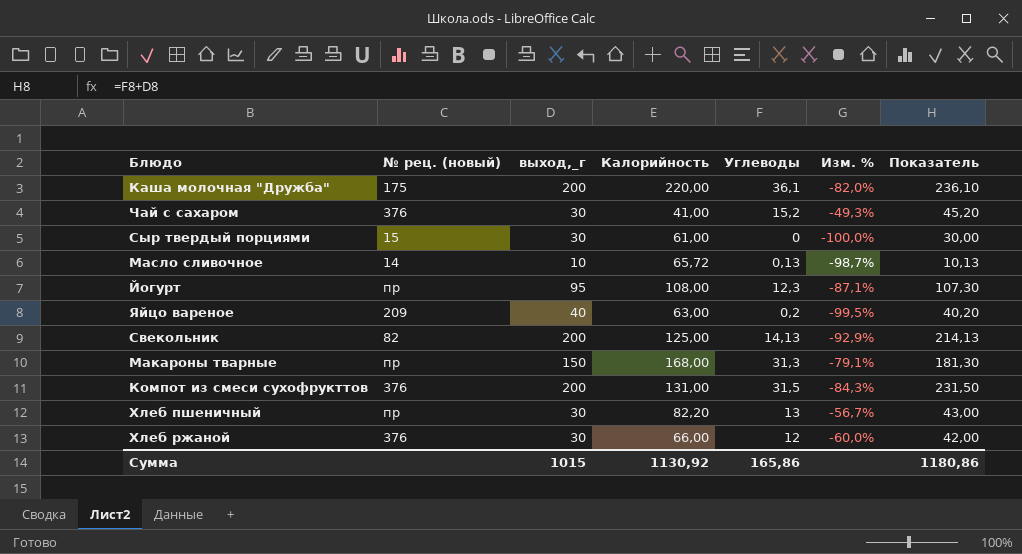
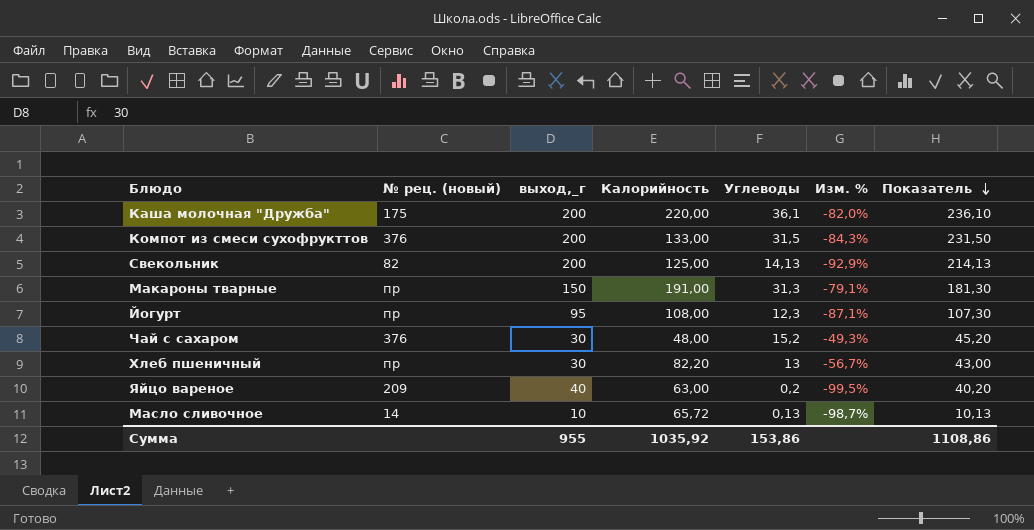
row order: none -> Показатель descending
row Сыр твердый порциями: 15 | 30 | 61,00 | 0 | -100,0% | 30,00 -> none
row Хлеб ржаной: 376 | 30 | 66,00 | 12 | -60,0% | 42,00 -> none
Компот из смеси сухофрукттов | Калорийность: 131,00 -> 133,00
Макароны тварные | Калорийность: 168,00 -> 191,00
Чай с сахаром | Калорийность: 41,00 -> 48,00
Сумма | выход,_г: 1015 -> 955
Сумма | Калорийность: 1130,92 -> 1035,92
Сумма | Углеводы: 165,86 -> 153,86
Сумма | Показатель: 1180,86 -> 1108,86

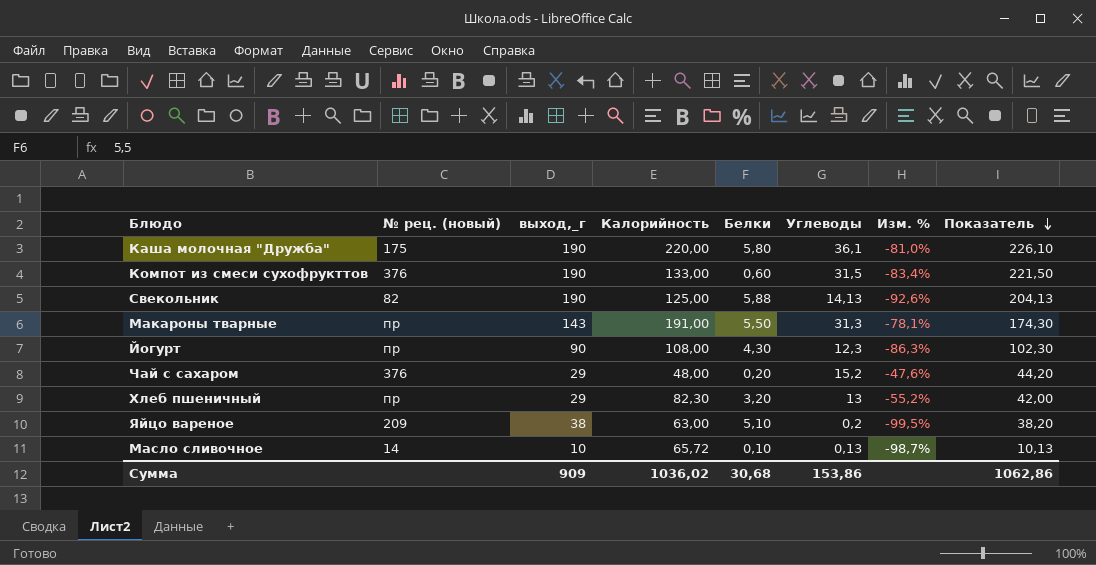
column Белки | position: none -> 5
Каша молочная "Дружба" | выход,_г: 200 -> 190
Каша молочная "Дружба" | Изм. %: -82,0% -> -81,0%
Каша молочная "Дружба" | Показатель: 236,10 -> 226,10
Компот из смеси сухофрукттов | выход,_г: 200 -> 190
Компот из смеси сухофрукттов | Изм. %: -84,3% -> -83,4%
Компот из смеси сухофрукттов | Показатель: 231,50 -> 221,50
Свекольник | выход,_г: 200 -> 190
Свекольник | Изм. %: -92,9% -> -92,6%
Свекольник | Показатель: 214,13 -> 204,13
Макароны тварные | выход,_г: 150 -> 143
Макароны тварные | Изм. %: -79,1% -> -78,1%
Макароны тварные | Показатель: 181,30 -> 174,30
Йогурт | выход,_г: 95 -> 90
Йогурт | Изм. %: -87,1% -> -86,3%
Йогурт | Показатель: 107,30 -> 102,30
Чай с сахаром | выход,_г: 30 -> 29
Чай с сахаром | Изм. %: -49,3% -> -47,6%
Чай с сахаром | Показатель: 45,20 -> 44,20
Хлеб пшеничный | выход,_г: 30 -> 29
Хлеб пшеничный | Калорийность: 82,20 -> 82,30
Хлеб пшеничный | Изм. %: -56,7% -> -55,2%
Хлеб пшеничный | Показатель: 43,00 -> 42,00
Яйцо вареное | выход,_г: 40 -> 38
Яйцо вареное | Показатель: 40,20 -> 38,20
Сумма | выход,_г: 955 -> 909
Сумма | Калорийность: 1035,92 -> 1036,02
Сумма | Показатель: 1108,86 -> 1062,86

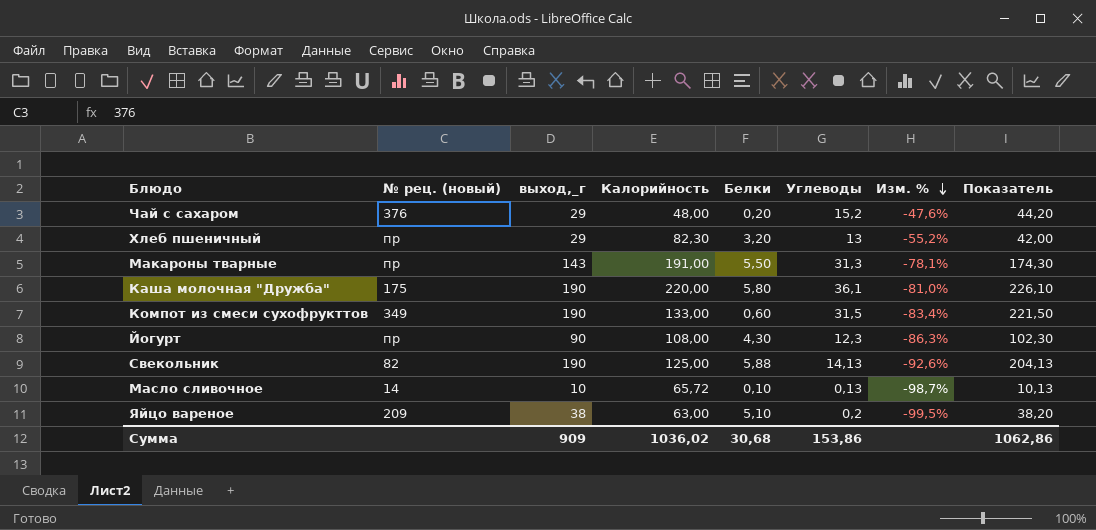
row order: Показатель descending -> Изм. % descending
Компот из смеси сухофрукттов | № рец. (новый): 376 -> 349

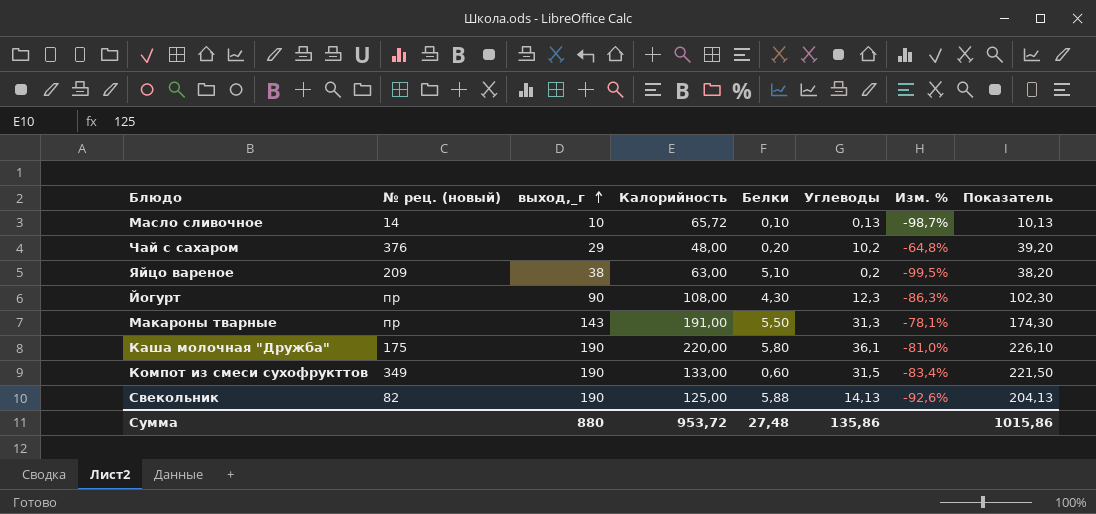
row order: Изм. % descending -> выход,_г ascending
row Хлеб пшеничный: пр | 29 | 82,30 | 3,20 | 13 | -55,2% | 42,00 -> none
Чай с сахаром | Углеводы: 15,2 -> 10,2
Чай с сахаром | Изм. %: -47,6% -> -64,8%
Чай с сахаром | Показатель: 44,20 -> 39,20
Сумма | выход,_г: 909 -> 880
Сумма | Калорийность: 1036,02 -> 953,72
Сумма | Белки: 30,68 -> 27,48
Сумма | Углеводы: 153,86 -> 135,86
Сумма | Показатель: 1062,86 -> 1015,86

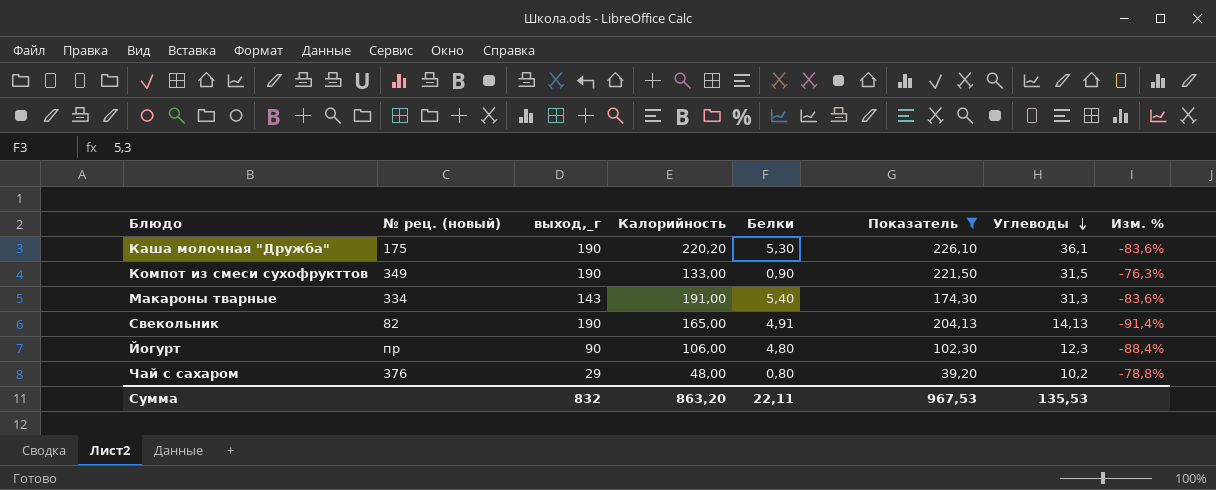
filter: none -> Показатель >= 39,20
row order: выход,_г ascending -> Углеводы descending
column Показатель | position: 8 -> 6
column Изм. % | formula: ([Углеводы] - [выход,_г]) / [выход,_г] -> ([Углеводы] - [Калорийность]) / [Калорийность]
Каша молочная "Дружба" | Калорийность: 220,00 -> 220,20
Каша молочная "Дружба" | Белки: 5,80 -> 5,30
Компот из смеси сухофрукттов | Белки: 0,60 -> 0,90
Макароны тварные | № рец. (новый): пр -> 334
Макароны тварные | Белки: 5,50 -> 5,40
Свекольник | Калорийность: 125,00 -> 165,00
Свекольник | Белки: 5,88 -> 4,91
Йогурт | Калорийность: 108,00 -> 106,00
Йогурт | Белки: 4,30 -> 4,80
Чай с сахаром | Белки: 0,20 -> 0,80
Сумма | выход,_г: 880 -> 832
Сумма | Калорийность: 953,72 -> 863,20
Сумма | Белки: 27,48 -> 22,11
Сумма | Показатель: 1015,86 -> 967,53
Сумма | Углеводы: 135,86 -> 135,53

